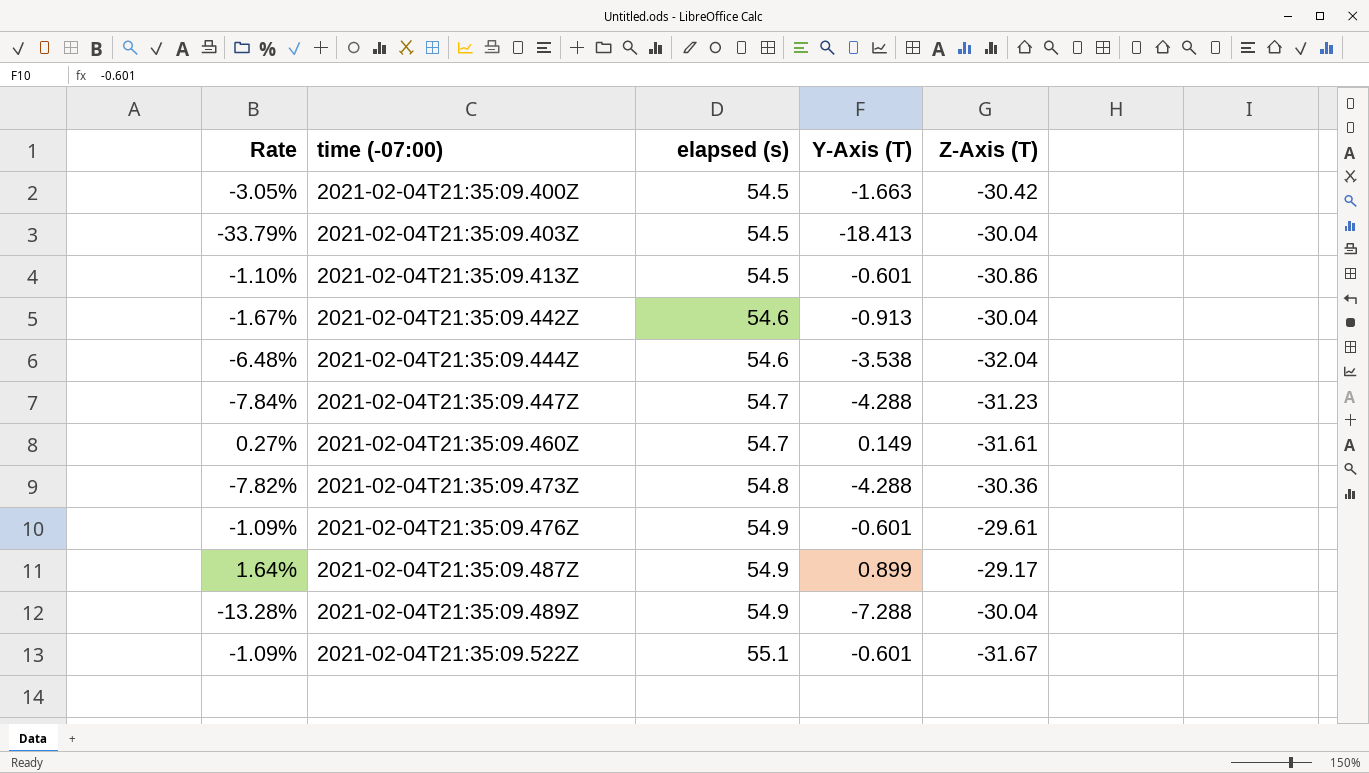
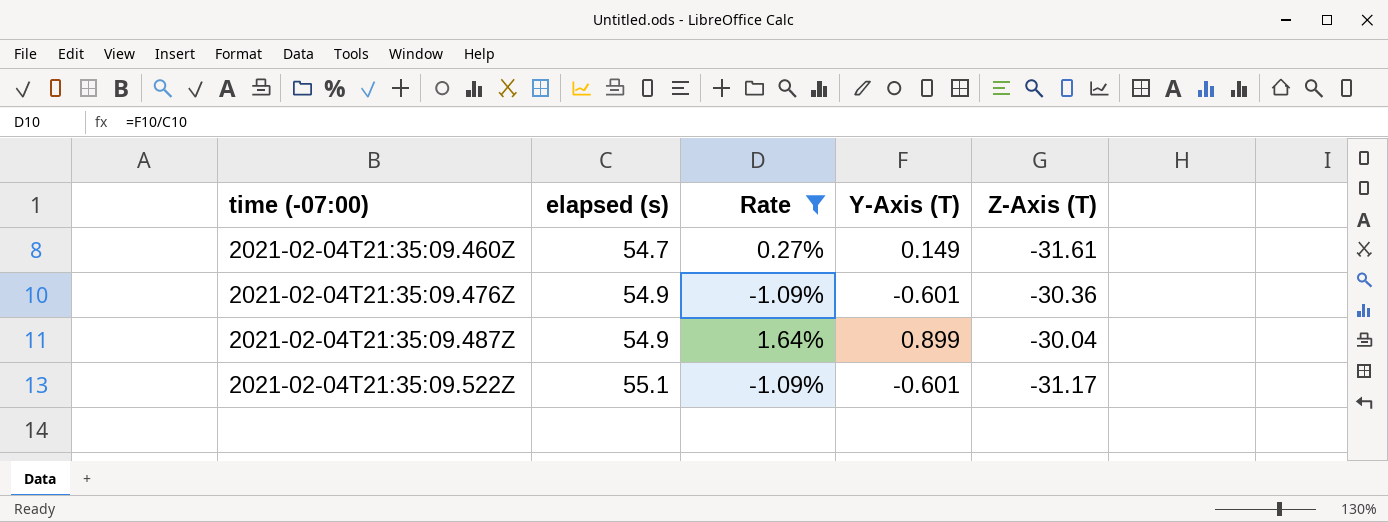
filter: none -> Rate >= -1.09%
column Rate | position: 1 -> 3
2021-02-04T21:35:09.476Z | Z-Axis (T): -29.61 -> -30.36
2021-02-04T21:35:09.487Z | Z-Axis (T): -29.17 -> -30.04
2021-02-04T21:35:09.522Z | Z-Axis (T): -31.67 -> -31.17

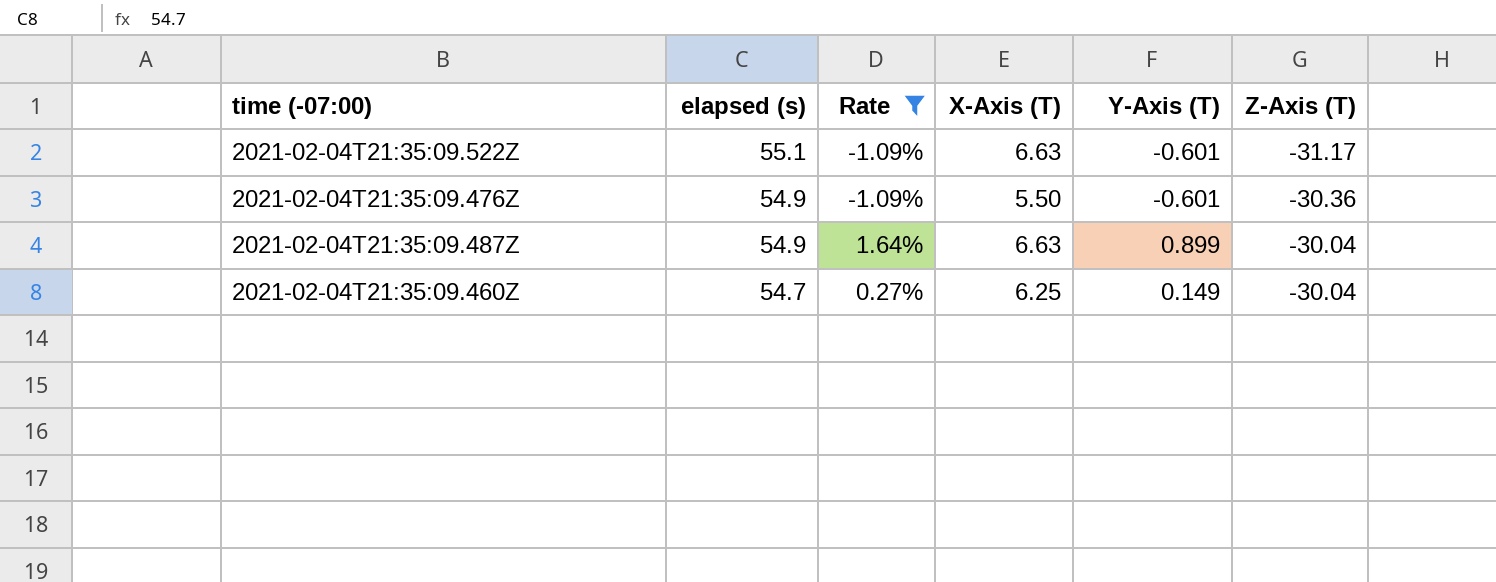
row order: time (-07:00) ascending -> elapsed (s) descending
column X-Axis (T) | position: none -> 4
2021-02-04T21:35:09.460Z | Z-Axis (T): -31.61 -> -30.04

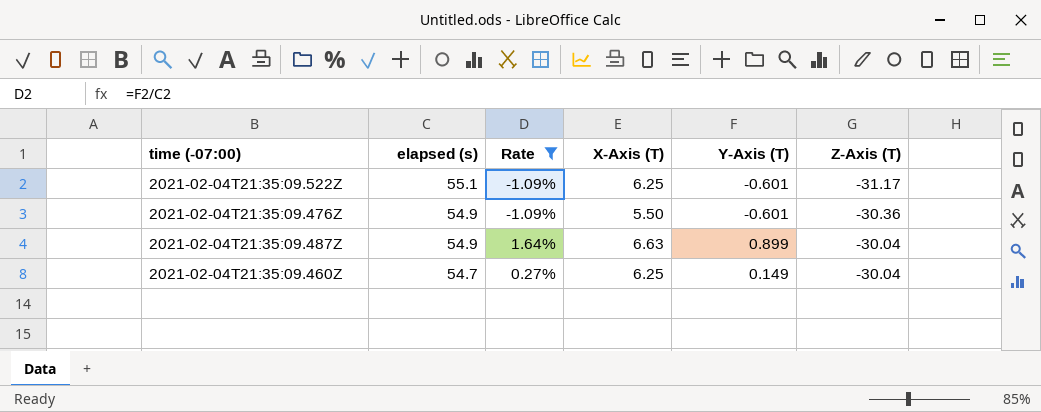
2021-02-04T21:35:09.522Z | X-Axis (T): 6.63 -> 6.25

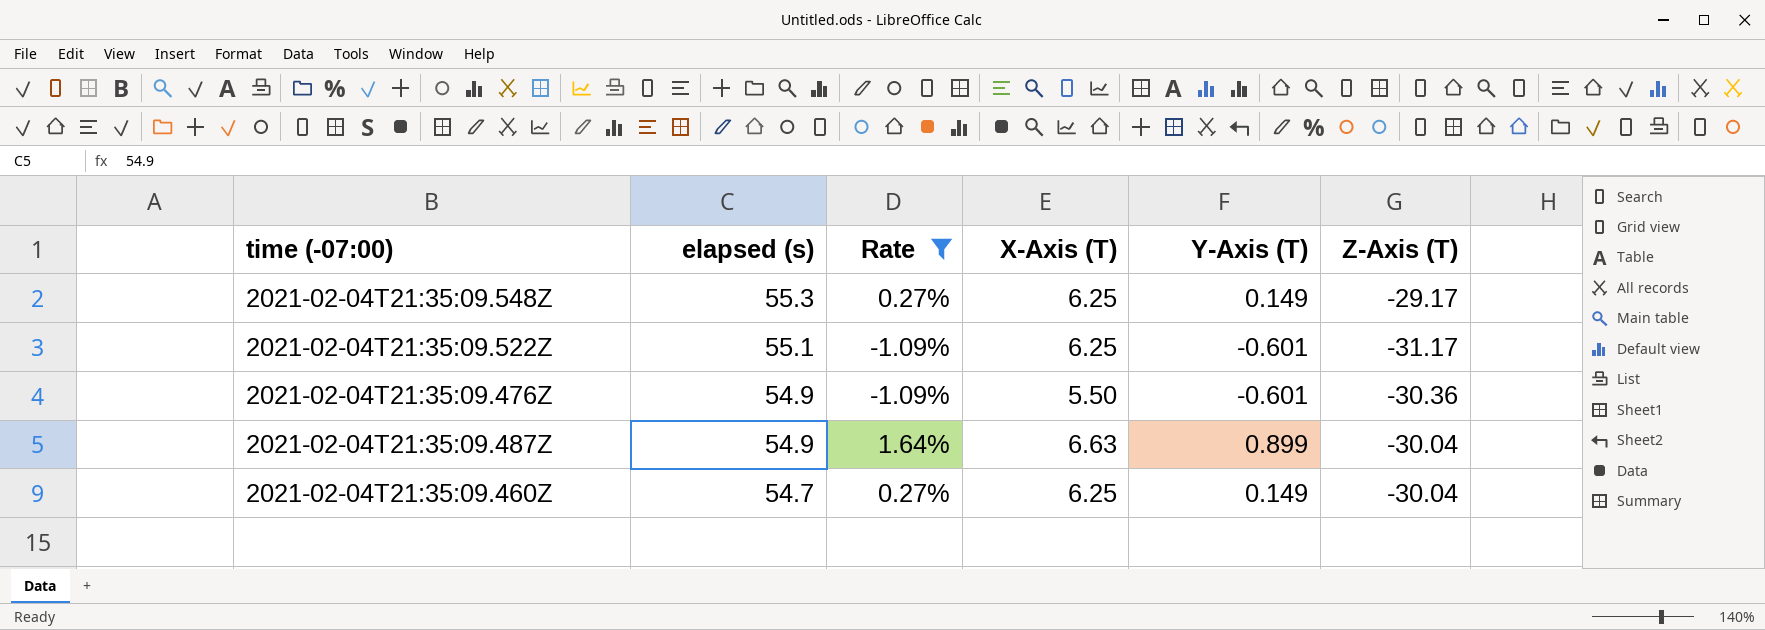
row 2021-02-04T21:35:09.548Z: none -> 55.3 | 0.27% | 6.25 | 0.149 | -29.17

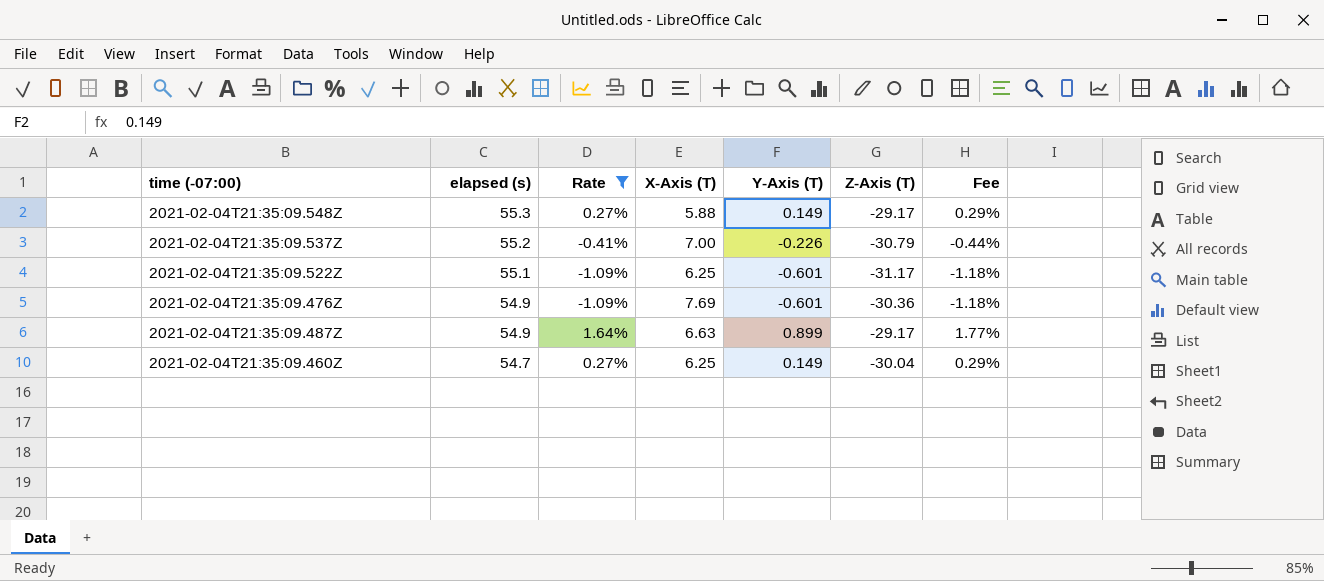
column Fee | formula: none -> [Rate] * 1.08
2021-02-04T21:35:09.548Z | X-Axis (T): 6.25 -> 5.88
row 2021-02-04T21:35:09.537Z: none -> 55.2 | -0.41% | 7.00 | -0.226 | -30.79 | -0.44%
2021-02-04T21:35:09.476Z | X-Axis (T): 5.50 -> 7.69
2021-02-04T21:35:09.487Z | Z-Axis (T): -30.04 -> -29.17

